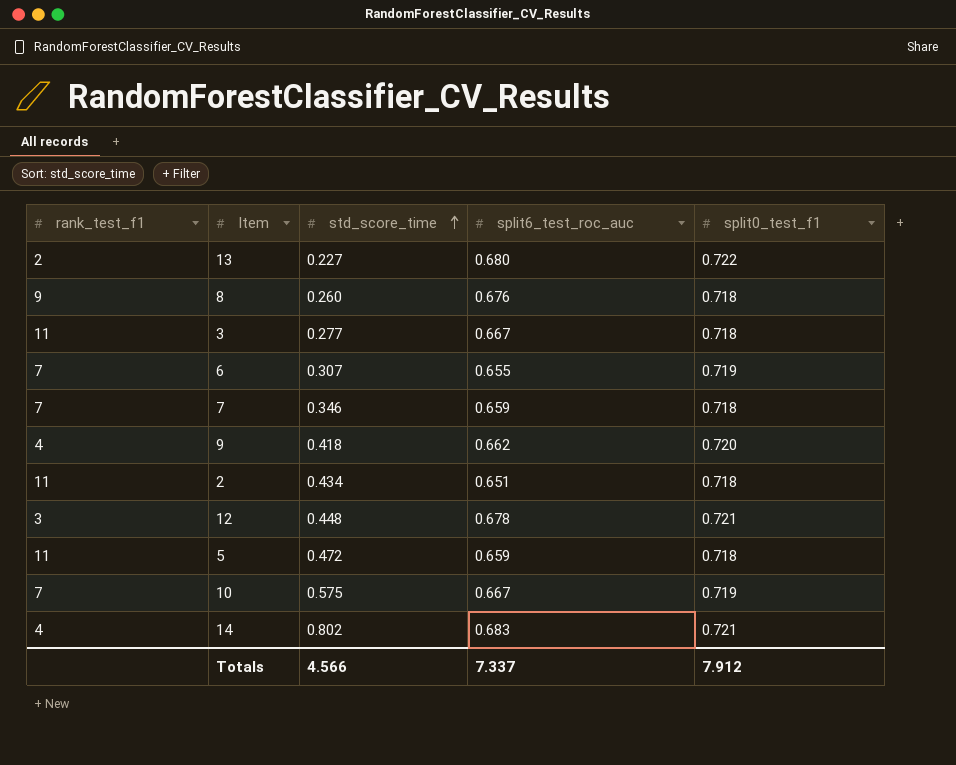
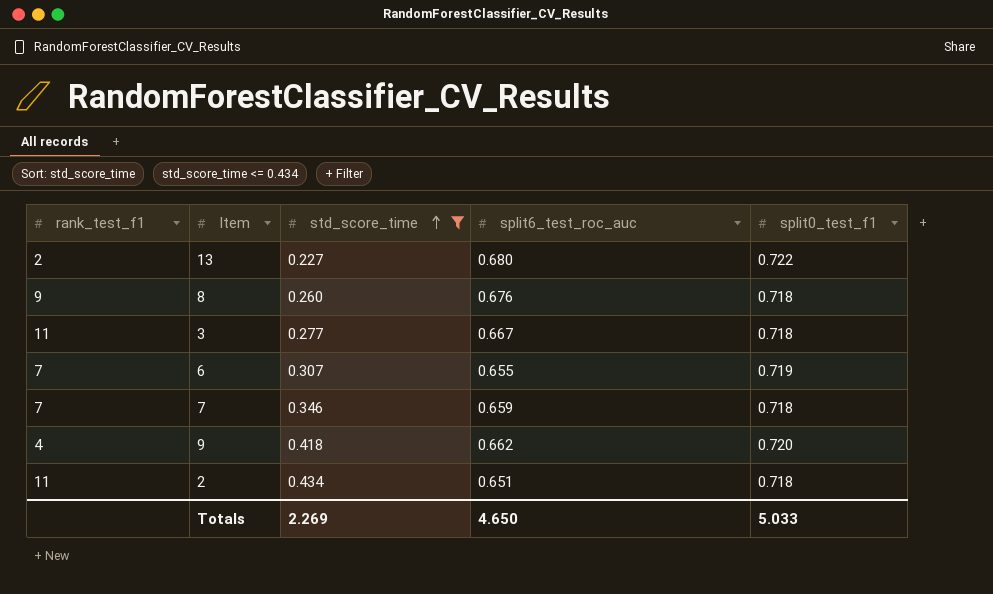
filter: none -> std_score_time <= 0.434
Totals | std_score_time: 4.566 -> 2.269
Totals | split6_test_roc_auc: 7.337 -> 4.650
Totals | split0_test_f1: 7.912 -> 5.033

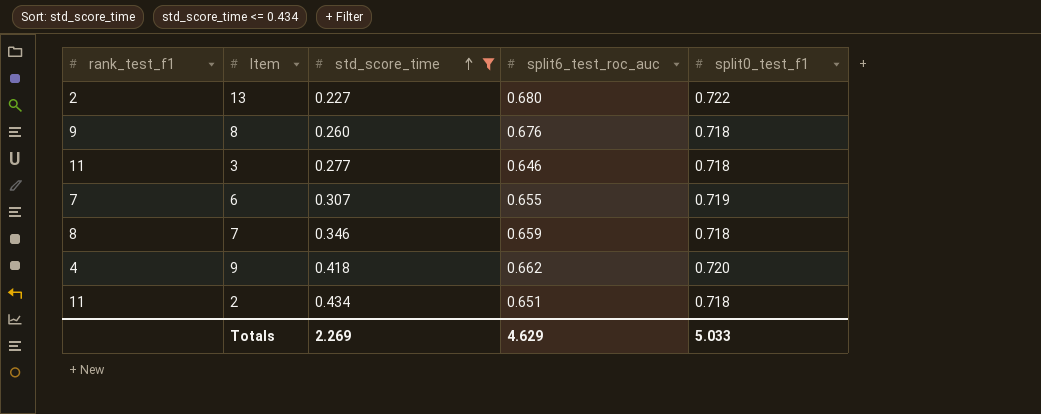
3 | split6_test_roc_auc: 0.667 -> 0.646
7 | rank_test_f1: 7 -> 8
Totals | split6_test_roc_auc: 4.650 -> 4.629

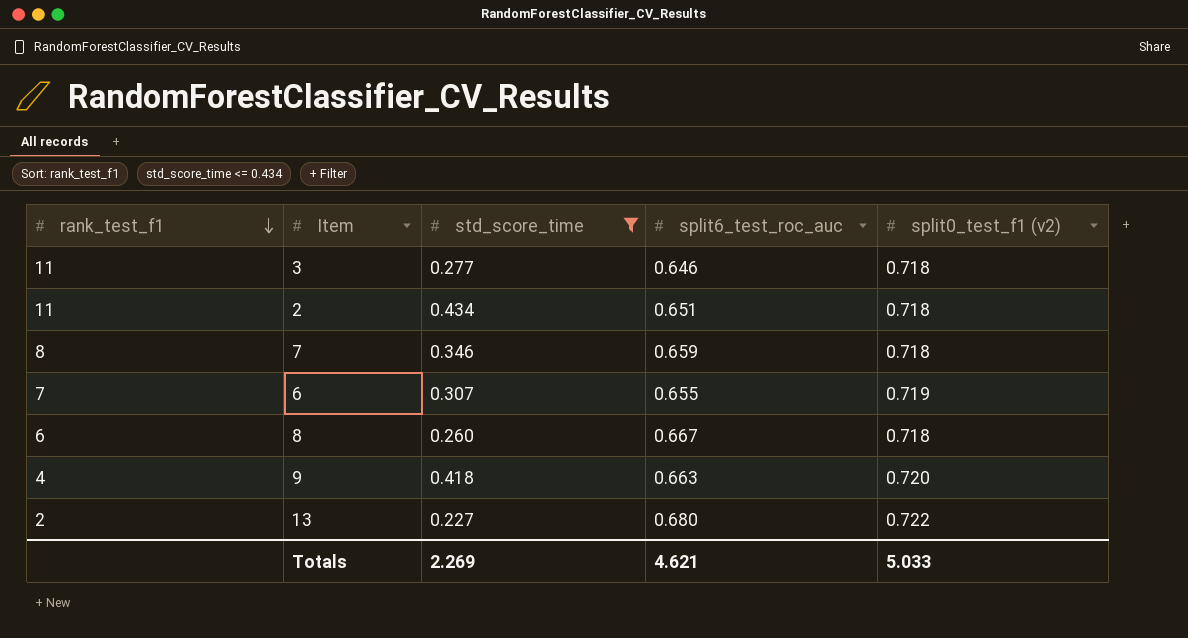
row order: std_score_time ascending -> rank_test_f1 descending
column name: split0_test_f1 -> split0_test_f1 (v2)
8 | rank_test_f1: 9 -> 6
8 | split6_test_roc_auc: 0.676 -> 0.667
9 | split6_test_roc_auc: 0.662 -> 0.663
Totals | split6_test_roc_auc: 4.629 -> 4.621

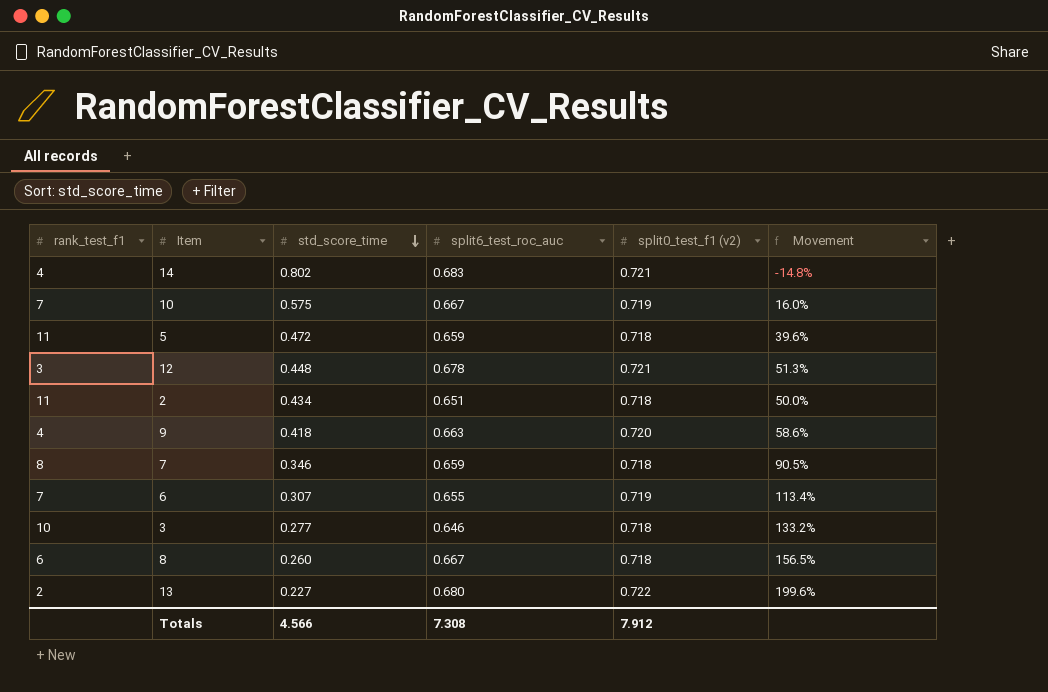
filter: std_score_time <= 0.434 -> none
row order: rank_test_f1 descending -> std_score_time descending
column Movement | formula: none -> ([split6_test_roc_auc] - [std_score_time]) / [std_score_time]
3 | rank_test_f1: 11 -> 10
Totals | std_score_time: 2.269 -> 4.566
Totals | split6_test_roc_auc: 4.621 -> 7.308
Totals | split0_test_f1 (v2): 5.033 -> 7.912

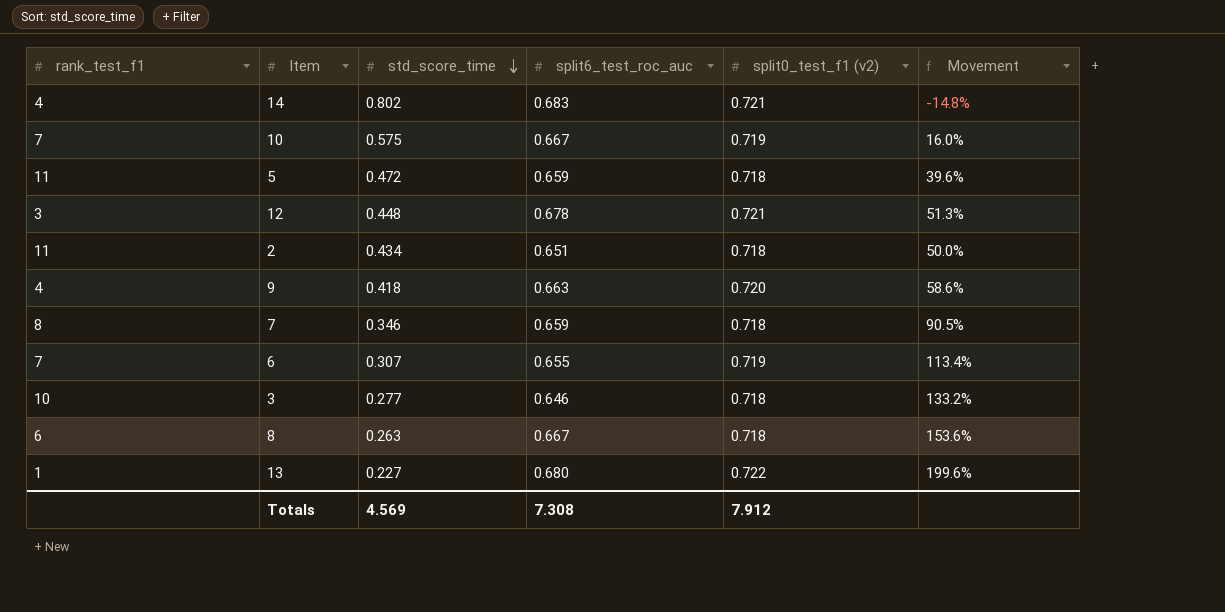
8 | std_score_time: 0.260 -> 0.263
8 | Movement: 156.5% -> 153.6%
13 | rank_test_f1: 2 -> 1
Totals | std_score_time: 4.566 -> 4.569

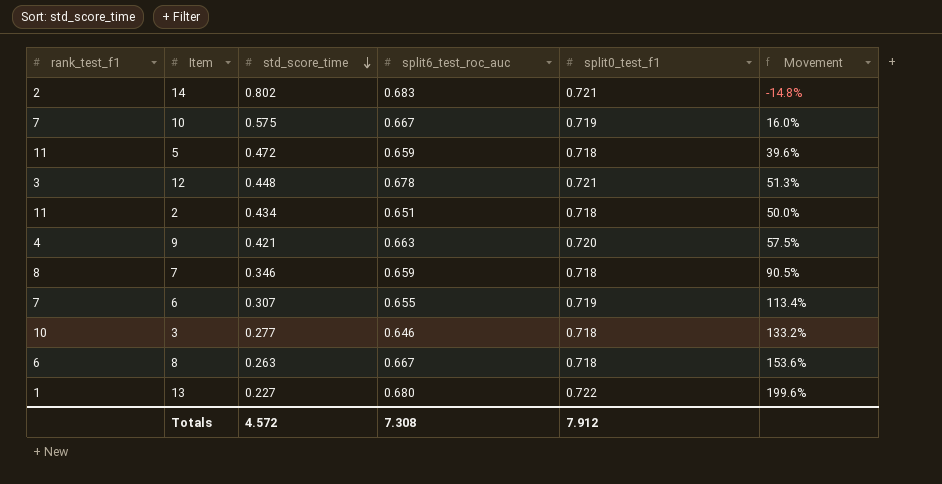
column name: split0_test_f1 (v2) -> split0_test_f1
14 | rank_test_f1: 4 -> 2
9 | std_score_time: 0.418 -> 0.421
9 | Movement: 58.6% -> 57.5%
Totals | std_score_time: 4.569 -> 4.572

